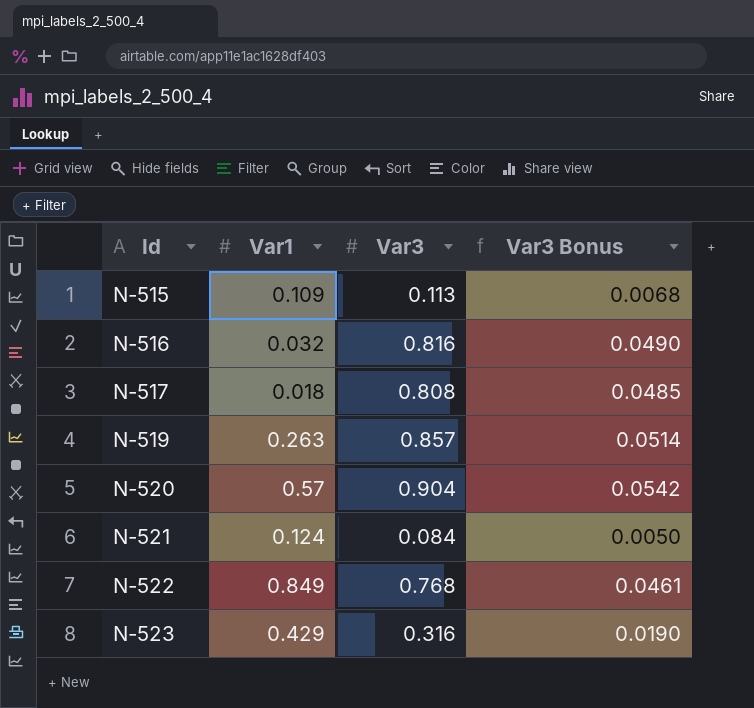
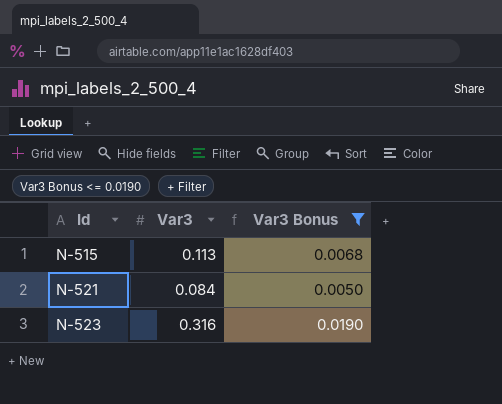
filter: none -> Var3 Bonus <= 0.0190
column Var1 | position: 2 -> none

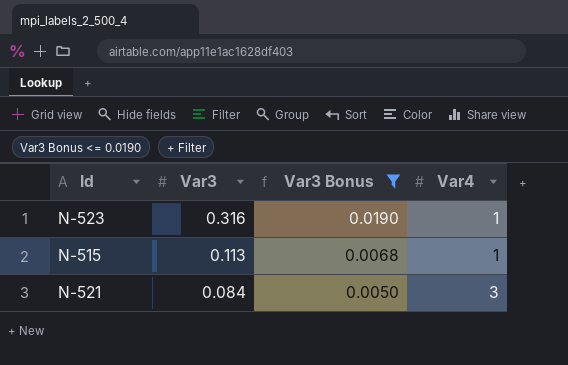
row order: Id ascending -> Var3 descending
column Var4 | position: none -> 4

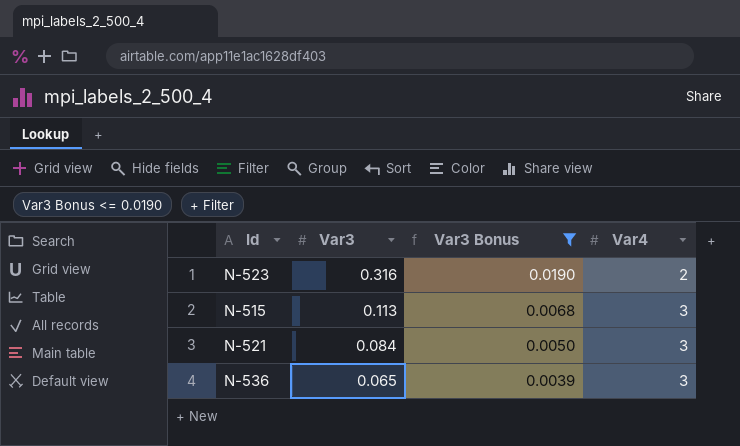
N-523 | Var4: 1 -> 2
N-515 | Var4: 1 -> 3
row N-536: none -> 0.065 | 0.0039 | 3

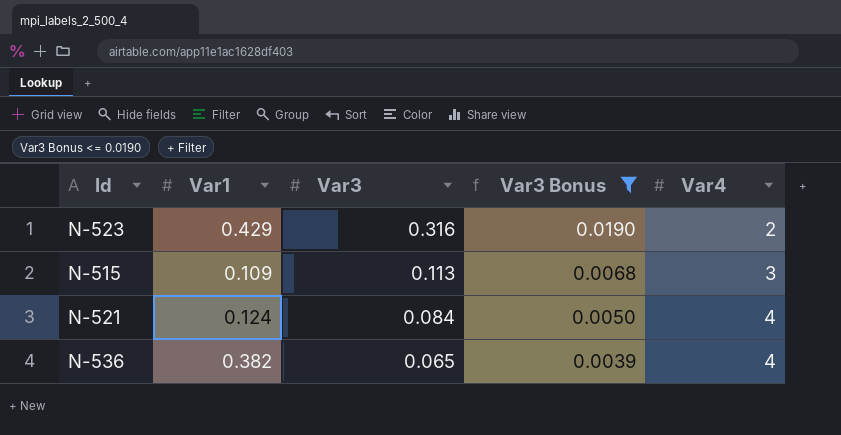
column Var1 | position: none -> 2
N-521 | Var4: 3 -> 4
N-536 | Var4: 3 -> 4

